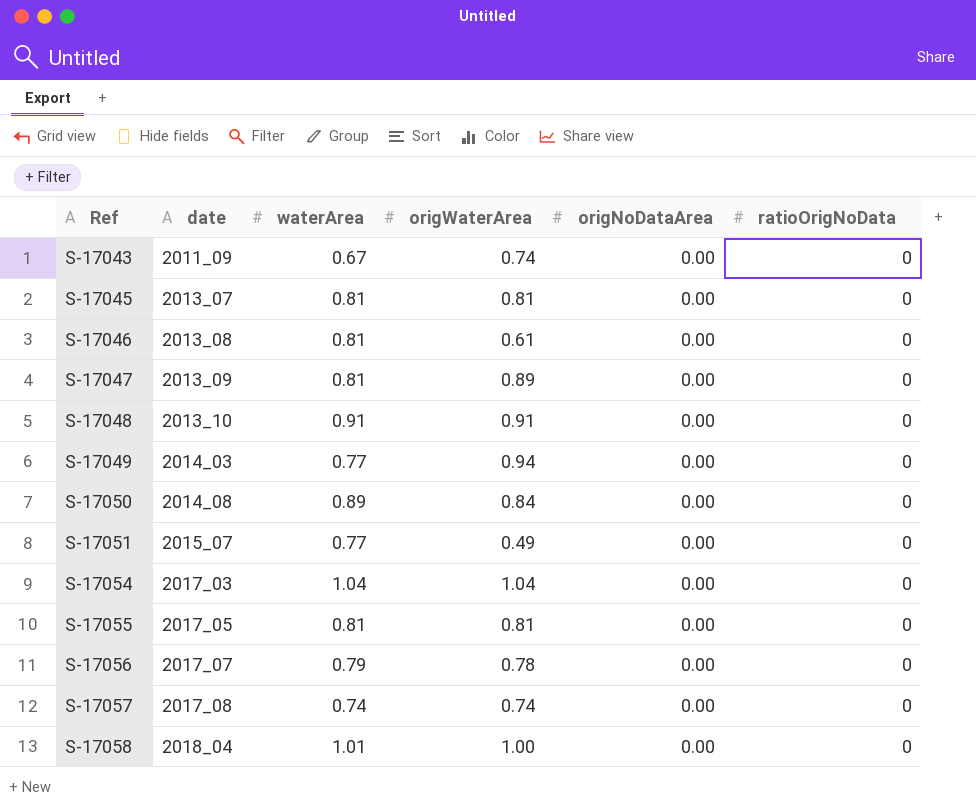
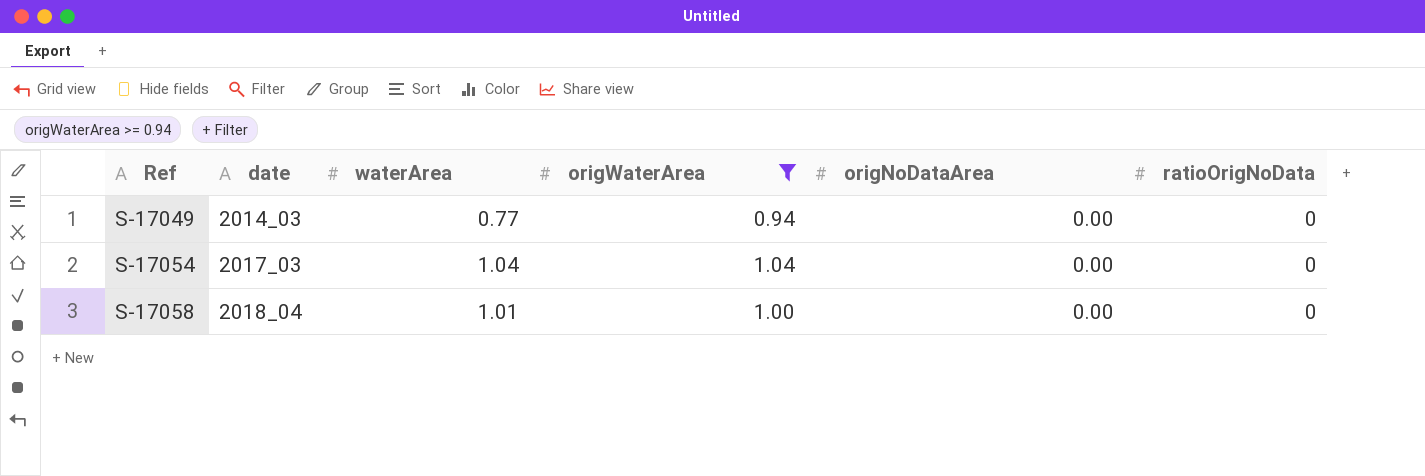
filter: none -> origWaterArea >= 0.94

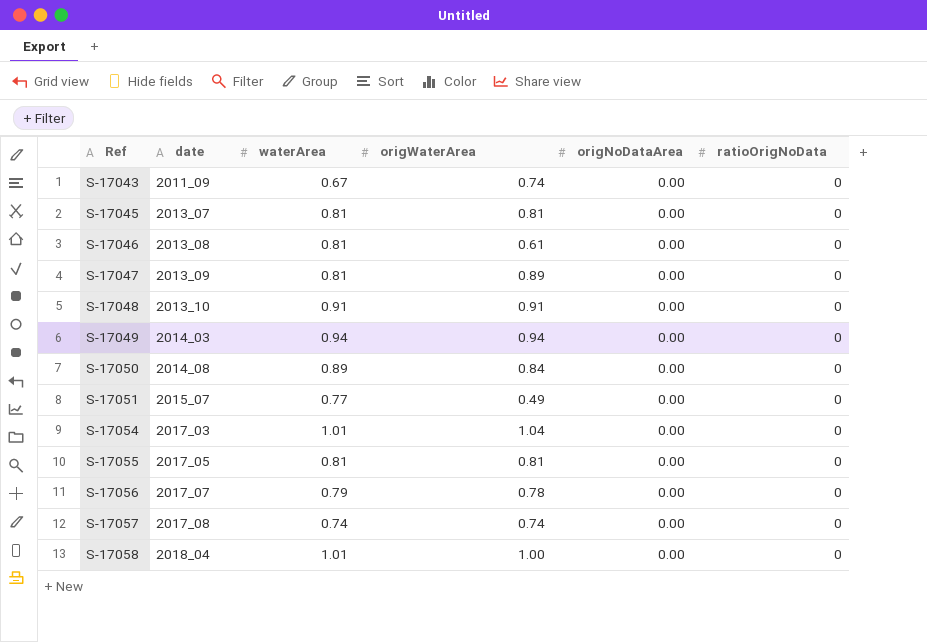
filter: origWaterArea >= 0.94 -> none
S-17049 | waterArea: 0.77 -> 0.94
S-17054 | waterArea: 1.04 -> 1.01

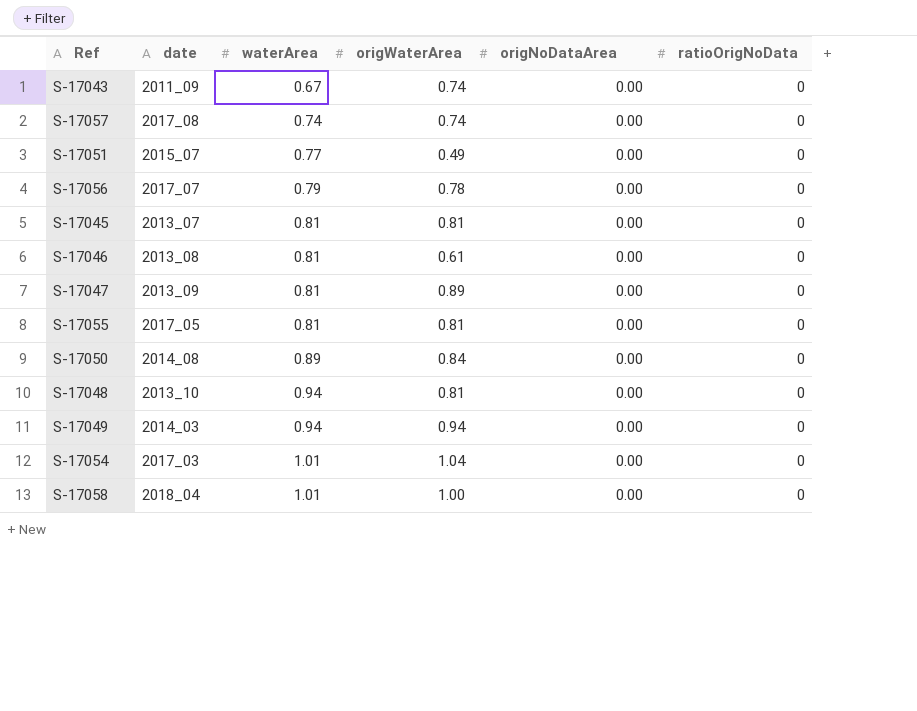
row order: Ref ascending -> waterArea ascending
S-17048 | waterArea: 0.91 -> 0.94
S-17048 | origWaterArea: 0.91 -> 0.81

